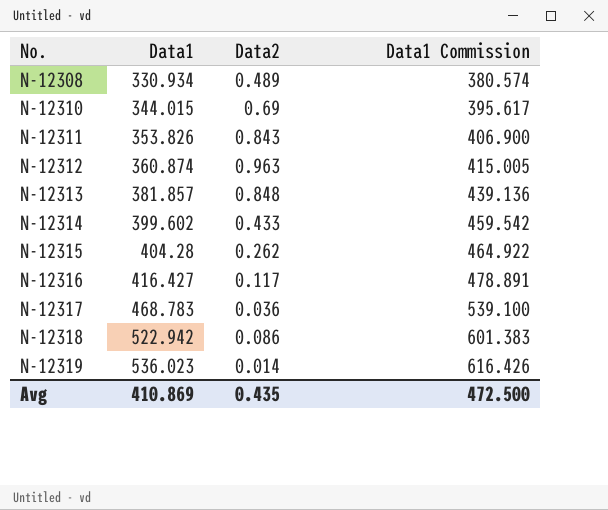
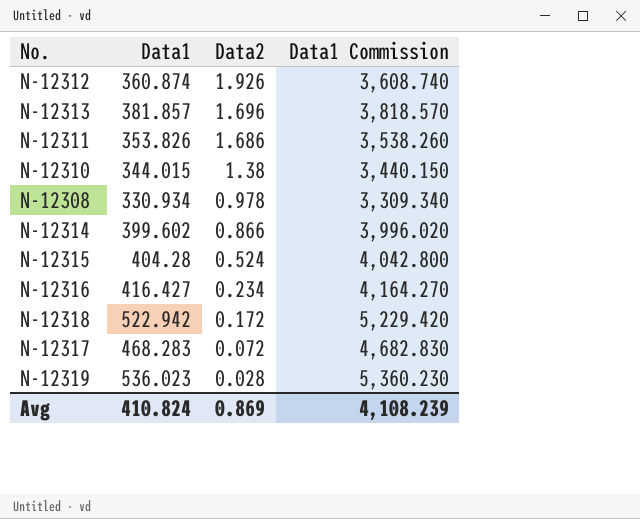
row order: No. ascending -> Data2 descending
column Data1 Commission | formula: [Data1] * 1.15 -> [Data1] * 10
N-12312 | Data2: 0.963 -> 1.926
N-12313 | Data2: 0.848 -> 1.696
N-12311 | Data2: 0.843 -> 1.686
N-12310 | Data2: 0.69 -> 1.38
N-12308 | Data2: 0.489 -> 0.978
N-12314 | Data2: 0.433 -> 0.866
N-12315 | Data2: 0.262 -> 0.524
N-12316 | Data2: 0.117 -> 0.234
N-12318 | Data2: 0.086 -> 0.172
N-12317 | Data1: 468.783 -> 468.283
N-12317 | Data2: 0.036 -> 0.072
N-12319 | Data2: 0.014 -> 0.028
Avg | Data1: 410.869 -> 410.824
Avg | Data2: 0.435 -> 0.869
Avg | Data1 Commission: 472.500 -> 4,108.239

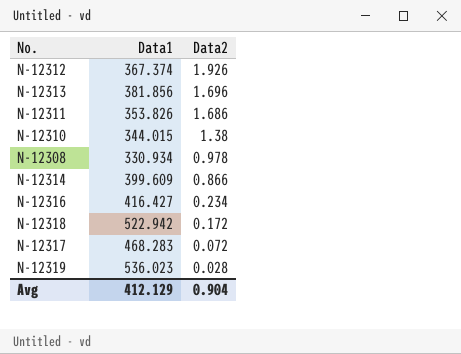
column Data1 Commission | formula: [Data1] * 10 -> none
row N-12315: 404.28 | 0.524 | 4,042.800 -> none
N-12312 | Data1: 360.874 -> 367.374
N-12313 | Data1: 381.857 -> 381.856
N-12314 | Data1: 399.602 -> 399.609
Avg | Data1: 410.824 -> 412.129
Avg | Data2: 0.869 -> 0.904

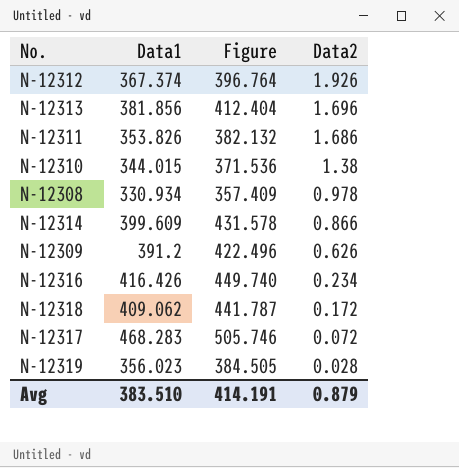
column Figure | formula: none -> [Data1] * 1.08
row N-12309: none -> 391.2 | 422.496 | 0.626
N-12316 | Data1: 416.427 -> 416.426
N-12318 | Data1: 522.942 -> 409.062
N-12319 | Data1: 536.023 -> 356.023
Avg | Data1: 412.129 -> 383.510
Avg | Data2: 0.904 -> 0.879

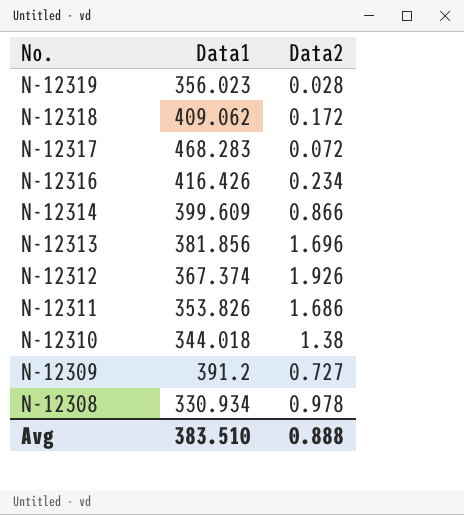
row order: Data2 descending -> No. descending
column Figure | formula: [Data1] * 1.08 -> none
N-12310 | Data1: 344.015 -> 344.018
N-12309 | Data2: 0.626 -> 0.727
Avg | Data2: 0.879 -> 0.888

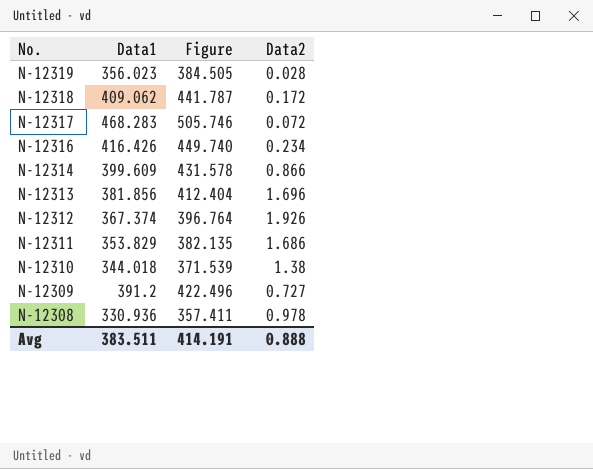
column Figure | formula: none -> [Data1] * 1.08
N-12311 | Data1: 353.826 -> 353.829
N-12308 | Data1: 330.934 -> 330.936
Avg | Data1: 383.510 -> 383.511

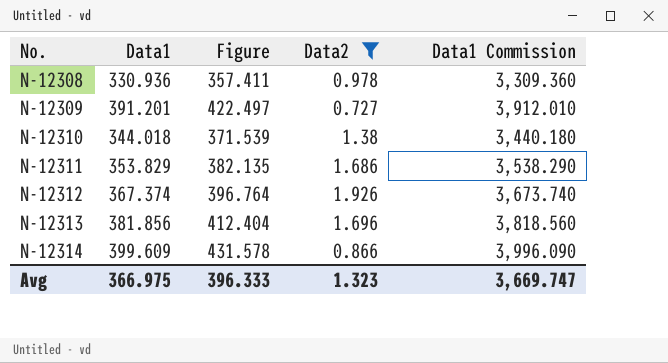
filter: none -> Data2 >= 0.727
row order: No. descending -> No. ascending
column Data1 Commission | formula: none -> [Data1] * 10
N-12309 | Data1: 391.2 -> 391.201
N-12309 | Figure: 422.496 -> 422.497
Avg | Data1: 383.511 -> 366.975
Avg | Figure: 414.191 -> 396.333
Avg | Data2: 0.888 -> 1.323

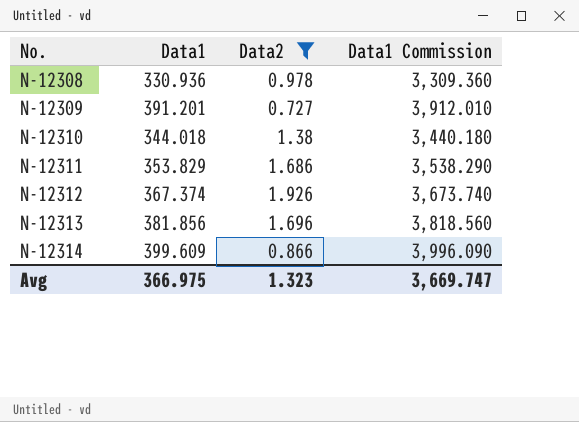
column Figure | formula: [Data1] * 1.08 -> none

